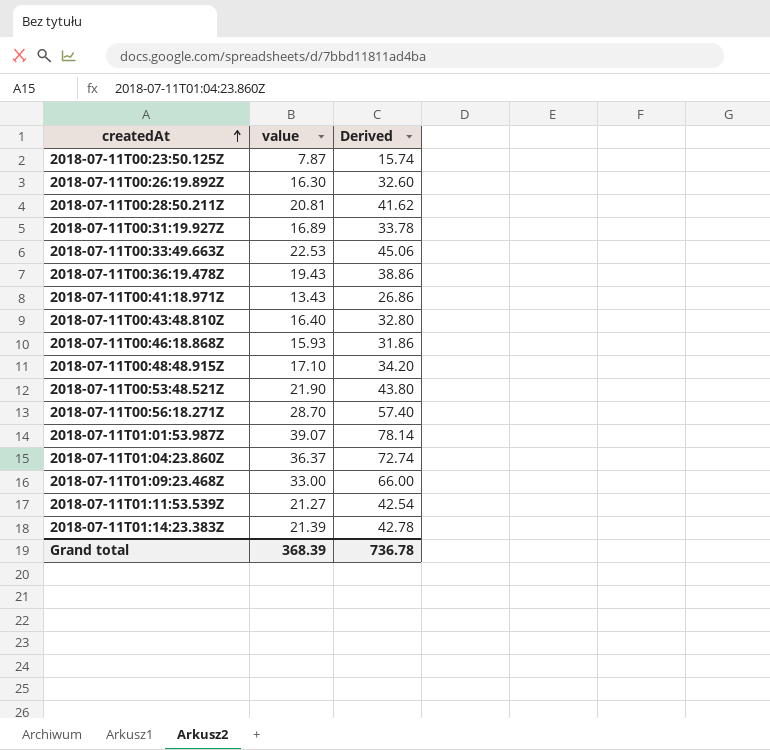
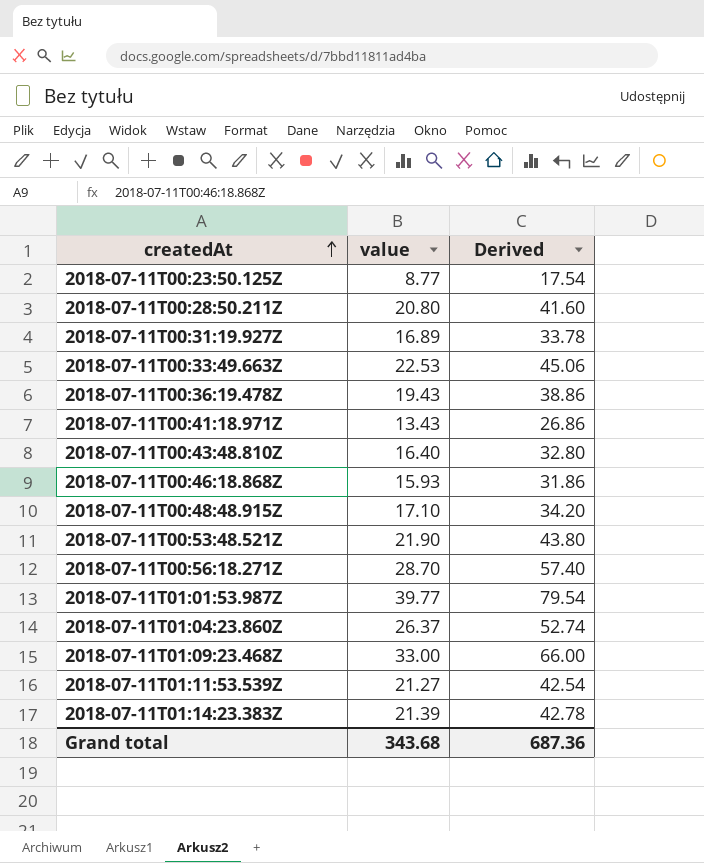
row 2018-07-11T00:26:19.892Z: 16.30 | 32.60 -> none
2018-07-11T00:23:50.125Z | value: 7.87 -> 8.77
2018-07-11T00:23:50.125Z | Derived: 15.74 -> 17.54
2018-07-11T00:28:50.211Z | value: 20.81 -> 20.80
2018-07-11T00:28:50.211Z | Derived: 41.62 -> 41.60
2018-07-11T01:01:53.987Z | value: 39.07 -> 39.77
2018-07-11T01:01:53.987Z | Derived: 78.14 -> 79.54
2018-07-11T01:04:23.860Z | value: 36.37 -> 26.37
2018-07-11T01:04:23.860Z | Derived: 72.74 -> 52.74
Grand total | value: 368.39 -> 343.68
Grand total | Derived: 736.78 -> 687.36

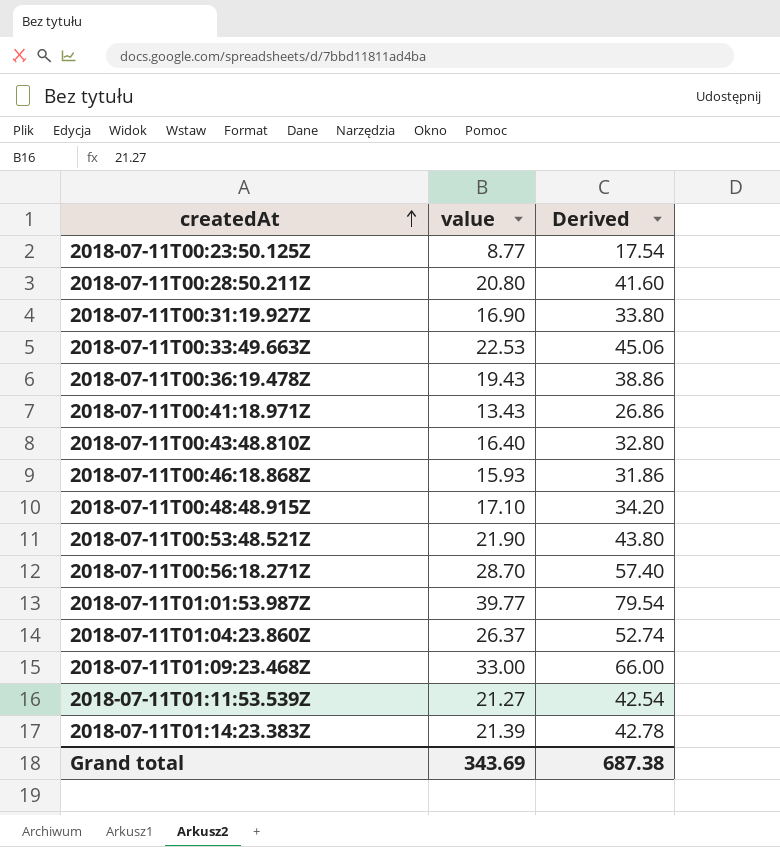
2018-07-11T00:31:19.927Z | value: 16.89 -> 16.90
2018-07-11T00:31:19.927Z | Derived: 33.78 -> 33.80
Grand total | value: 343.68 -> 343.69
Grand total | Derived: 687.36 -> 687.38

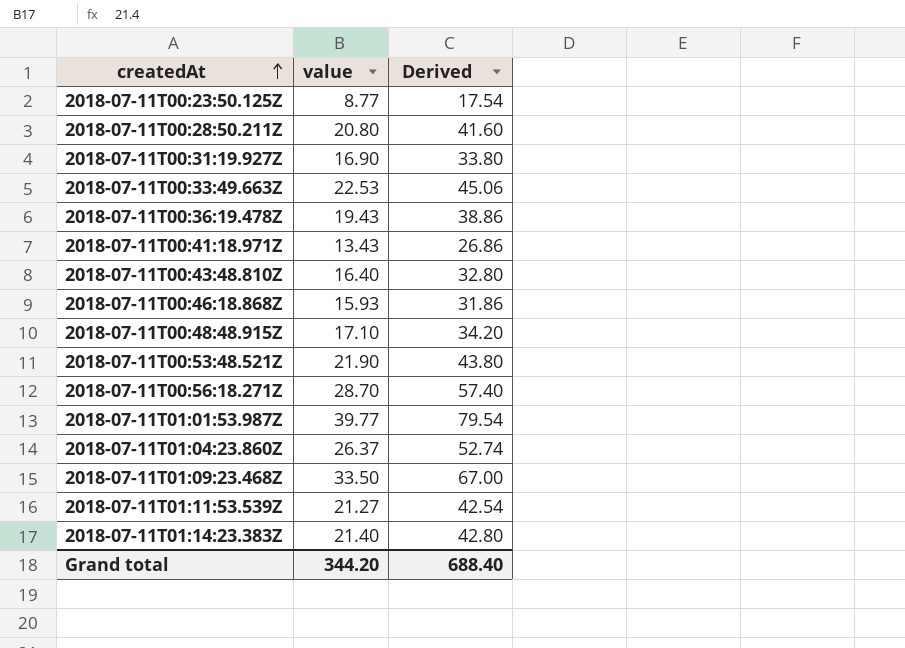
2018-07-11T01:09:23.468Z | value: 33.00 -> 33.50
2018-07-11T01:09:23.468Z | Derived: 66.00 -> 67.00
2018-07-11T01:14:23.383Z | value: 21.39 -> 21.40
2018-07-11T01:14:23.383Z | Derived: 42.78 -> 42.80
Grand total | value: 343.69 -> 344.20
Grand total | Derived: 687.38 -> 688.40

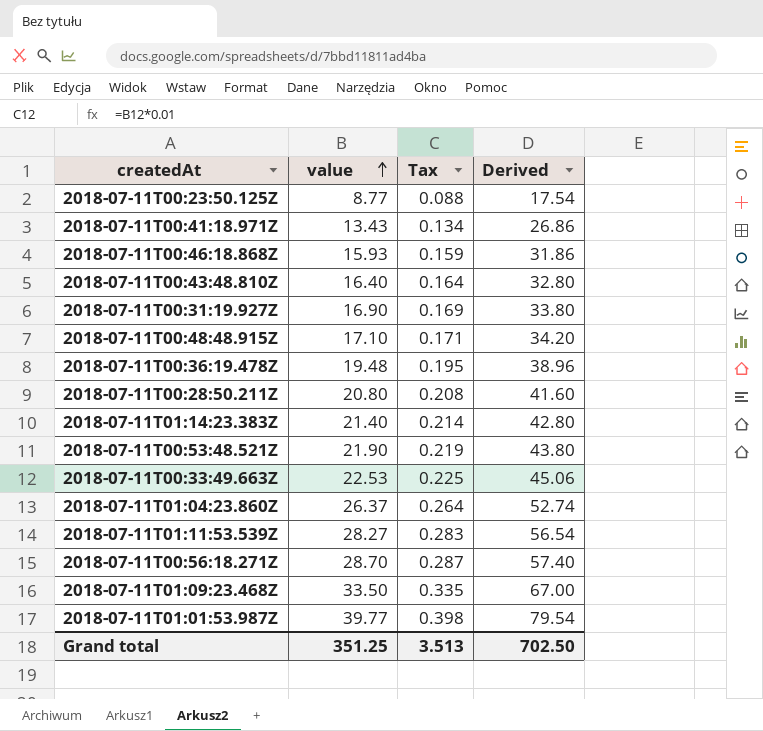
row order: createdAt ascending -> value ascending
column Tax | formula: none -> [value] * 0.01
2018-07-11T00:36:19.478Z | value: 19.43 -> 19.48
2018-07-11T00:36:19.478Z | Derived: 38.86 -> 38.96
2018-07-11T01:11:53.539Z | value: 21.27 -> 28.27
2018-07-11T01:11:53.539Z | Derived: 42.54 -> 56.54
Grand total | value: 344.20 -> 351.25
Grand total | Derived: 688.40 -> 702.50

